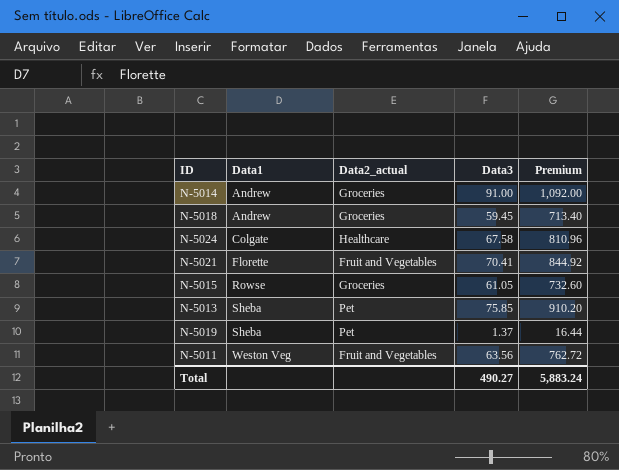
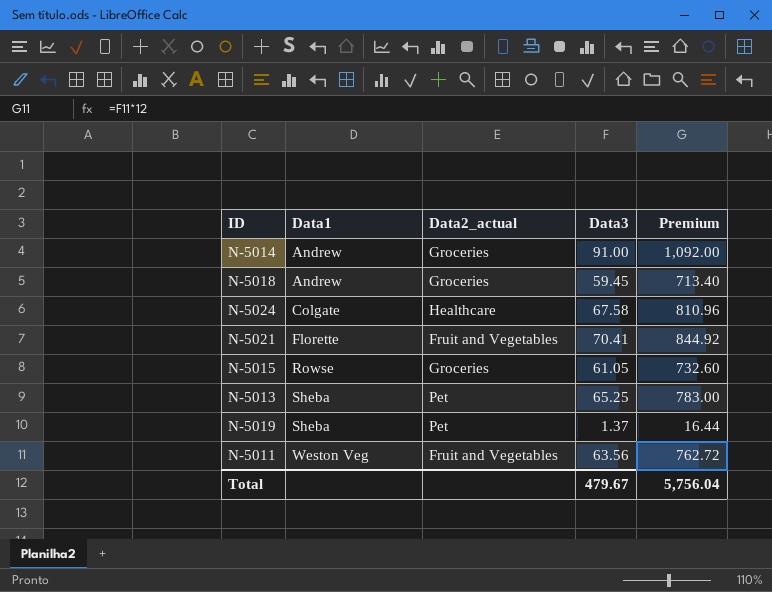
N-5013 | Data3: 75.85 -> 65.25
N-5013 | Premium: 910.20 -> 783.00
Total | Data3: 490.27 -> 479.67
Total | Premium: 5,883.24 -> 5,756.04

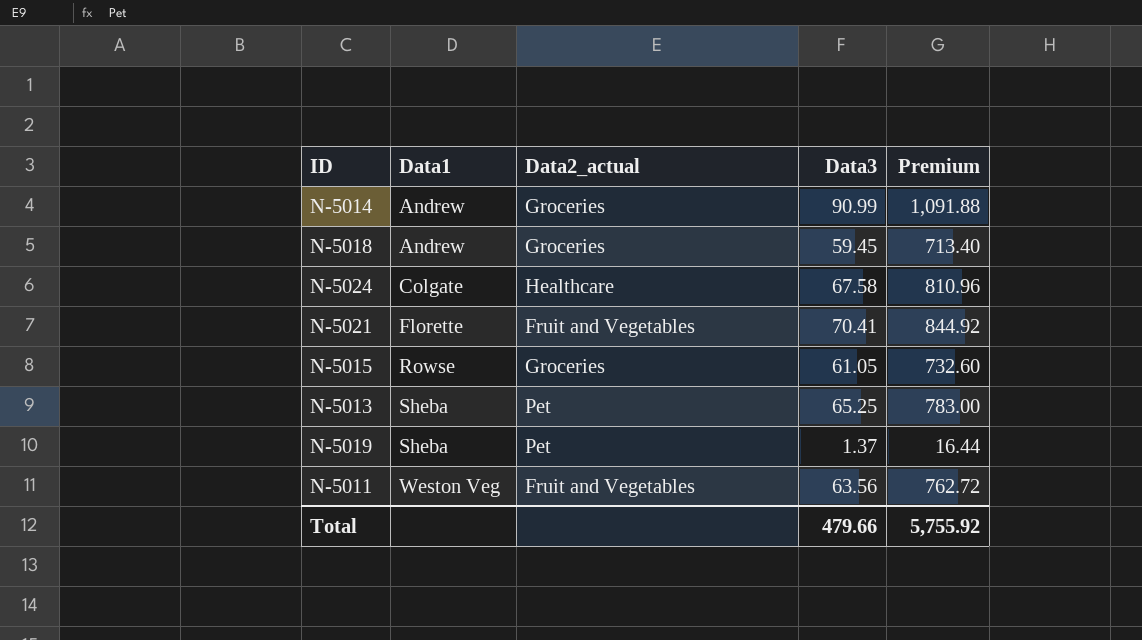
N-5014 | Data3: 91.00 -> 90.99
N-5014 | Premium: 1,092.00 -> 1,091.88
Total | Data3: 479.67 -> 479.66
Total | Premium: 5,756.04 -> 5,755.92

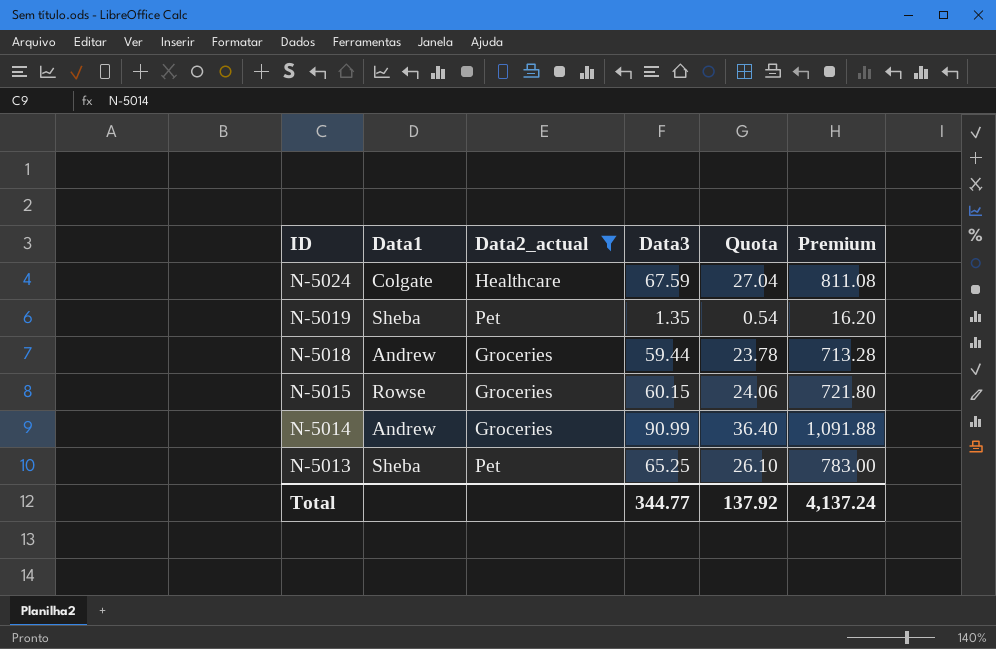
filter: none -> Data2_actual != Fruit and Vegetables
row order: Data1 ascending -> ID descending
column Quota | formula: none -> [Data3] * 0.4
N-5024 | Data3: 67.58 -> 67.59
N-5024 | Premium: 810.96 -> 811.08
N-5019 | Data3: 1.37 -> 1.35
N-5019 | Premium: 16.44 -> 16.20
N-5018 | Data3: 59.45 -> 59.44
N-5018 | Premium: 713.40 -> 713.28
N-5015 | Data3: 61.05 -> 60.15
N-5015 | Premium: 732.60 -> 721.80
Total | Data3: 479.66 -> 344.77
Total | Premium: 5,755.92 -> 4,137.24

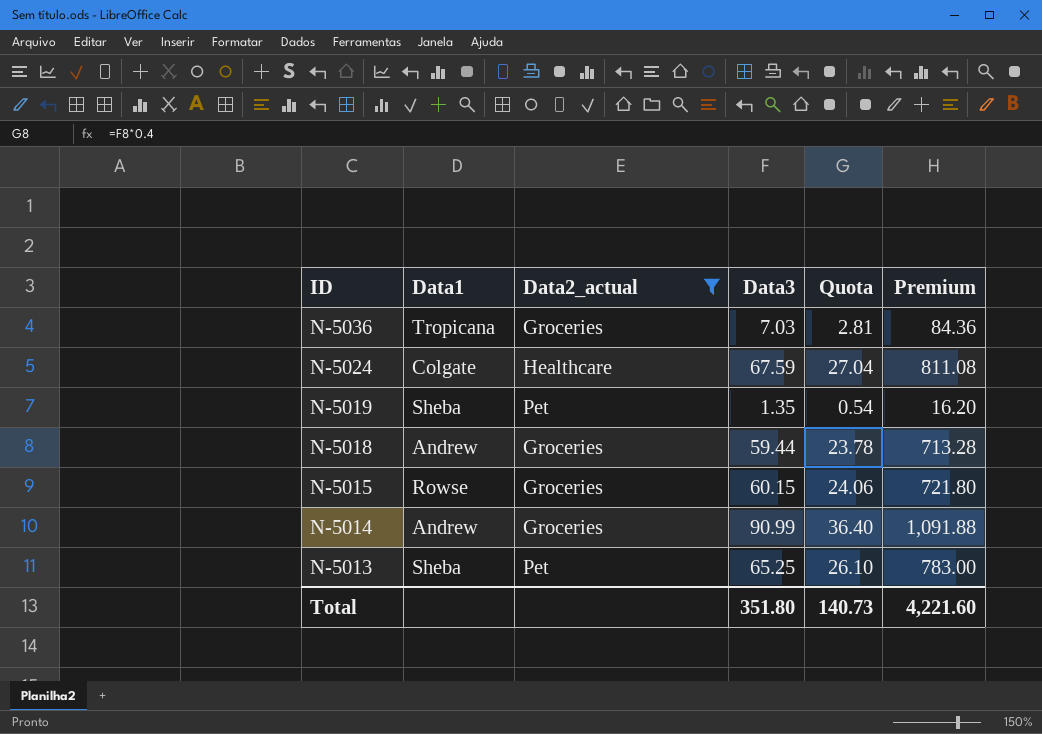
row N-5036: none -> Tropicana | Groceries | 7.03 | 2.81 | 84.36
Total | Data3: 344.77 -> 351.80
Total | Quota: 137.92 -> 140.73
Total | Premium: 4,137.24 -> 4,221.60

